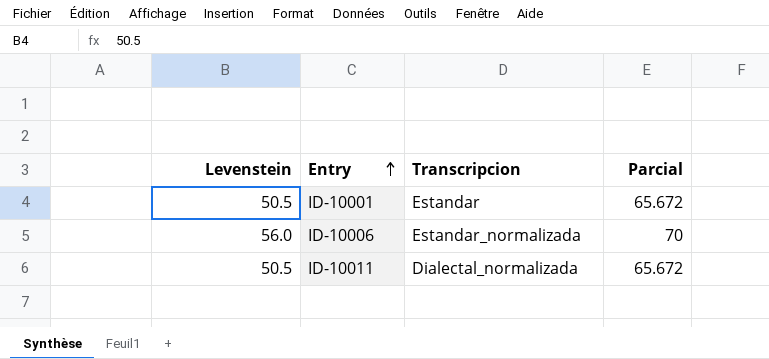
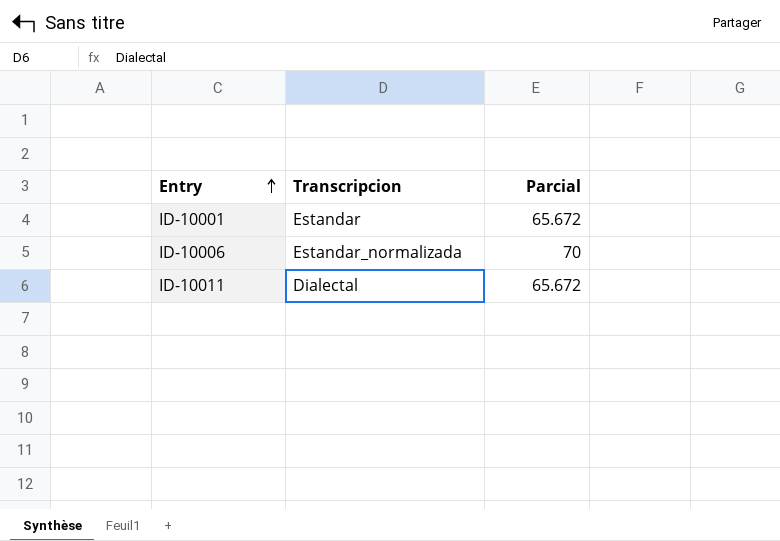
column Levenstein | position: 1 -> none
ID-10011 | Transcripcion: Dialectal_normalizada -> Dialectal

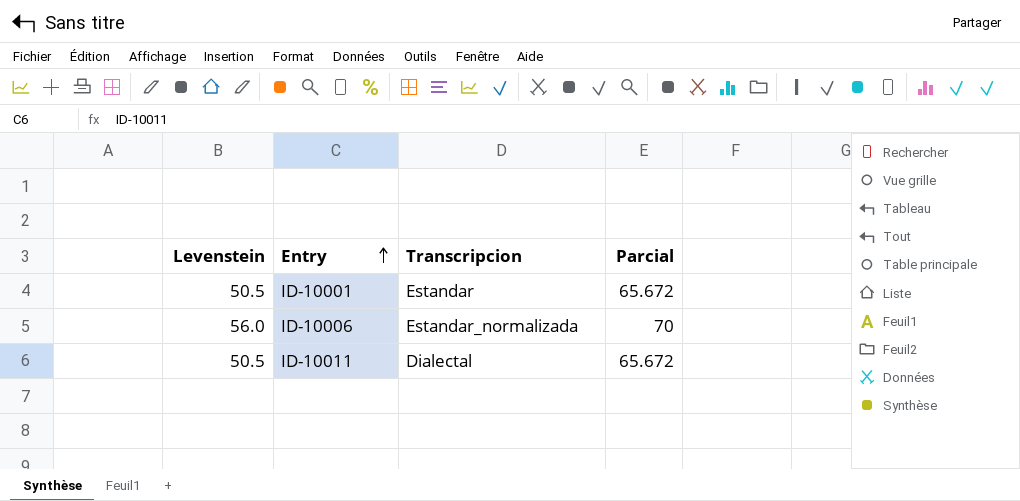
column Levenstein | position: none -> 1

